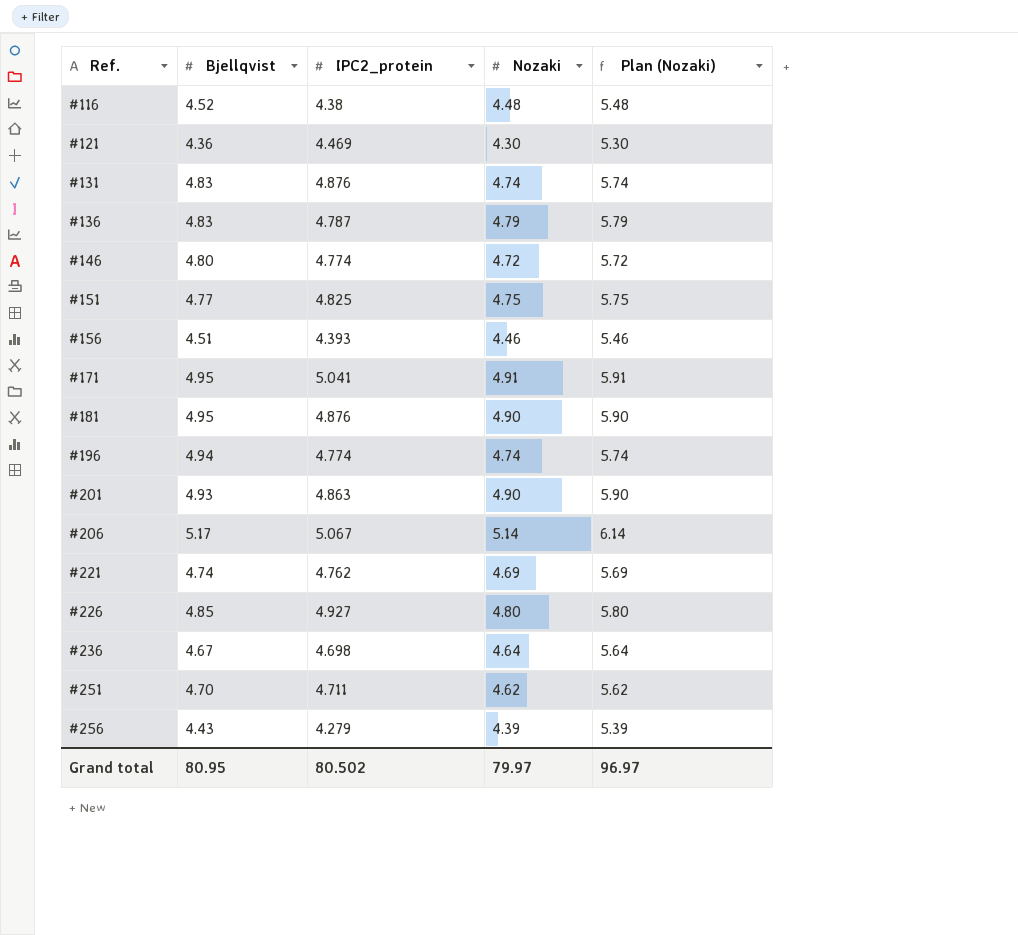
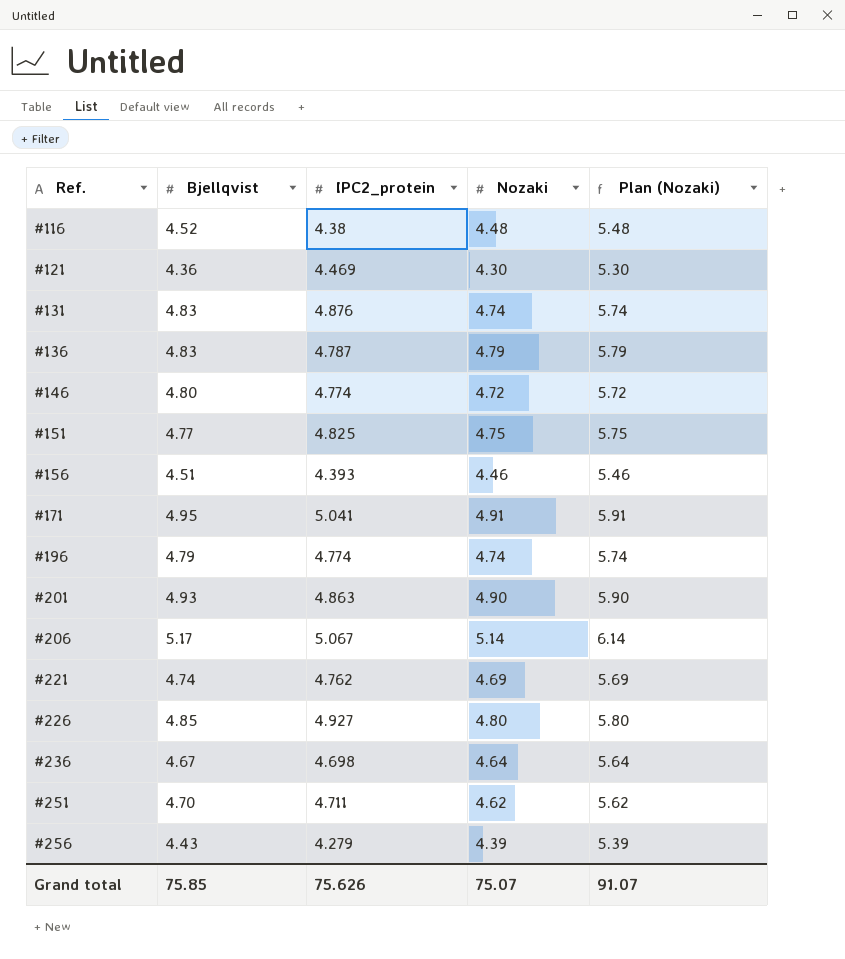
row #181: 4.95 | 4.876 | 4.90 | 5.90 -> none
#196 | Bjellqvist: 4.94 -> 4.79
Grand total | Bjellqvist: 80.95 -> 75.85
Grand total | IPC2_protein: 80.502 -> 75.626
Grand total | Nozaki: 79.97 -> 75.07
Grand total | Plan (Nozaki): 96.97 -> 91.07

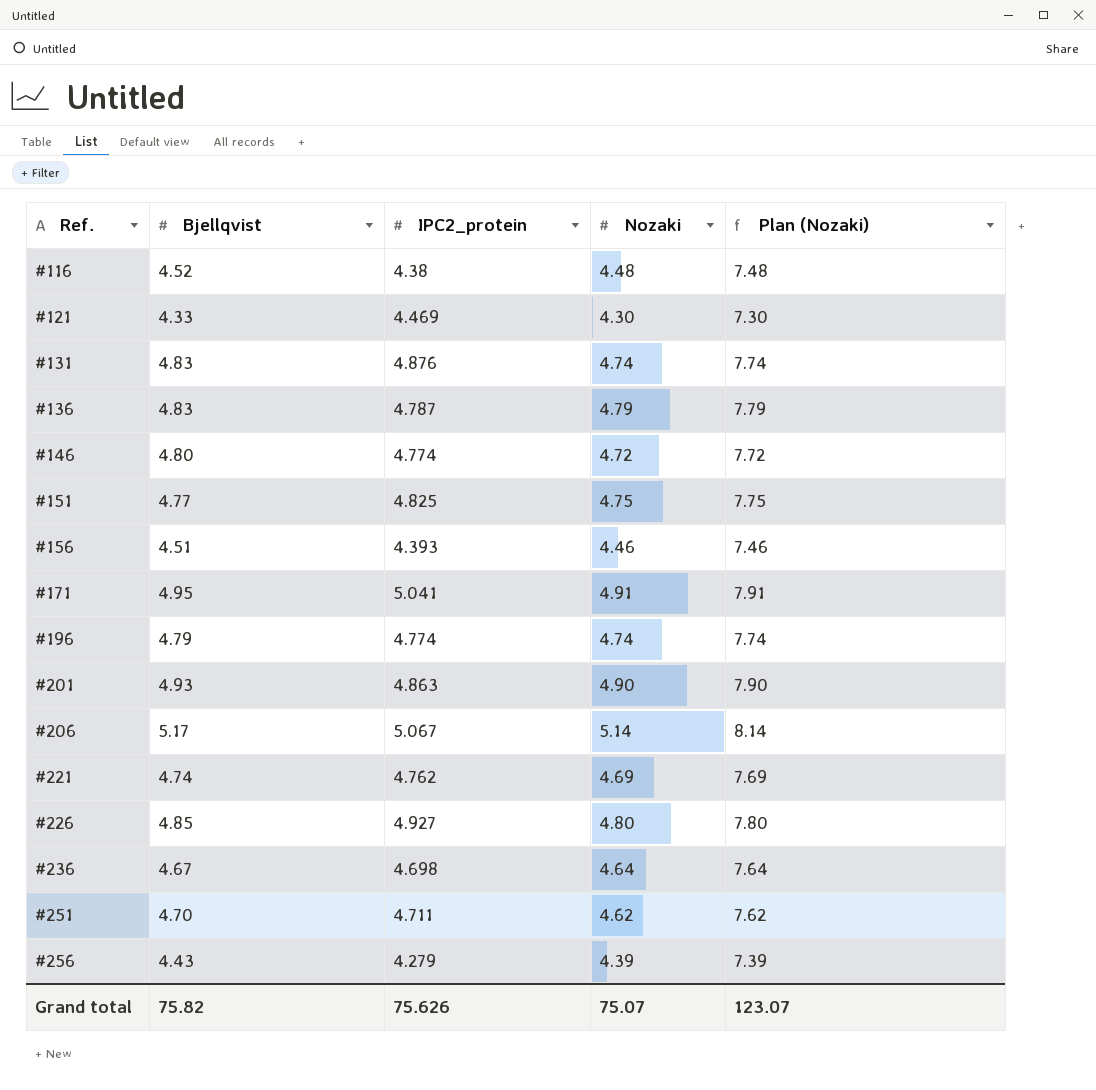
column Plan (Nozaki) | formula: [Nozaki] + 1 -> [Nozaki] + 3
#121 | Bjellqvist: 4.36 -> 4.33
Grand total | Bjellqvist: 75.85 -> 75.82
Grand total | Plan (Nozaki): 91.07 -> 123.07

